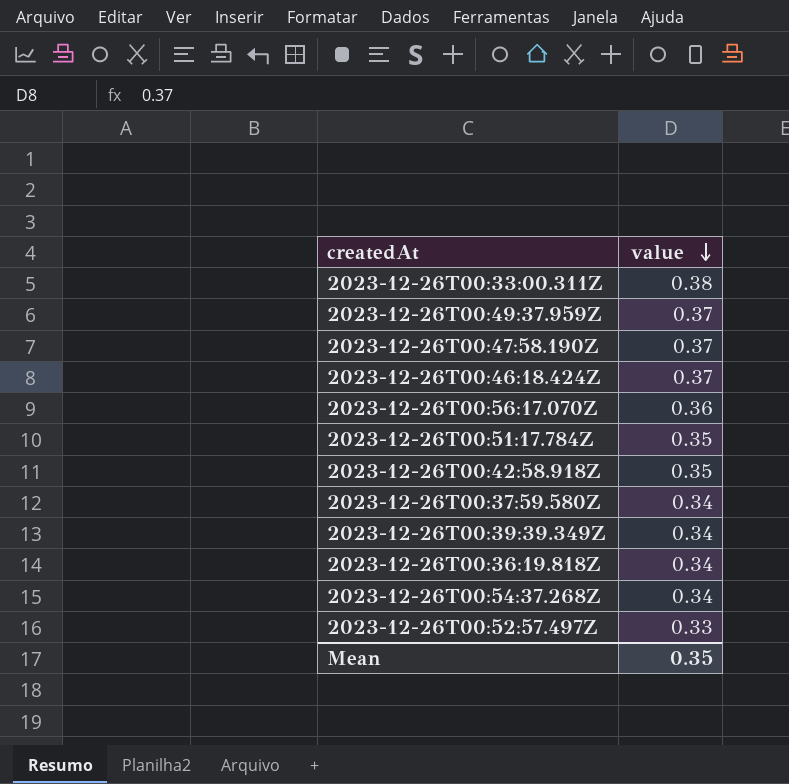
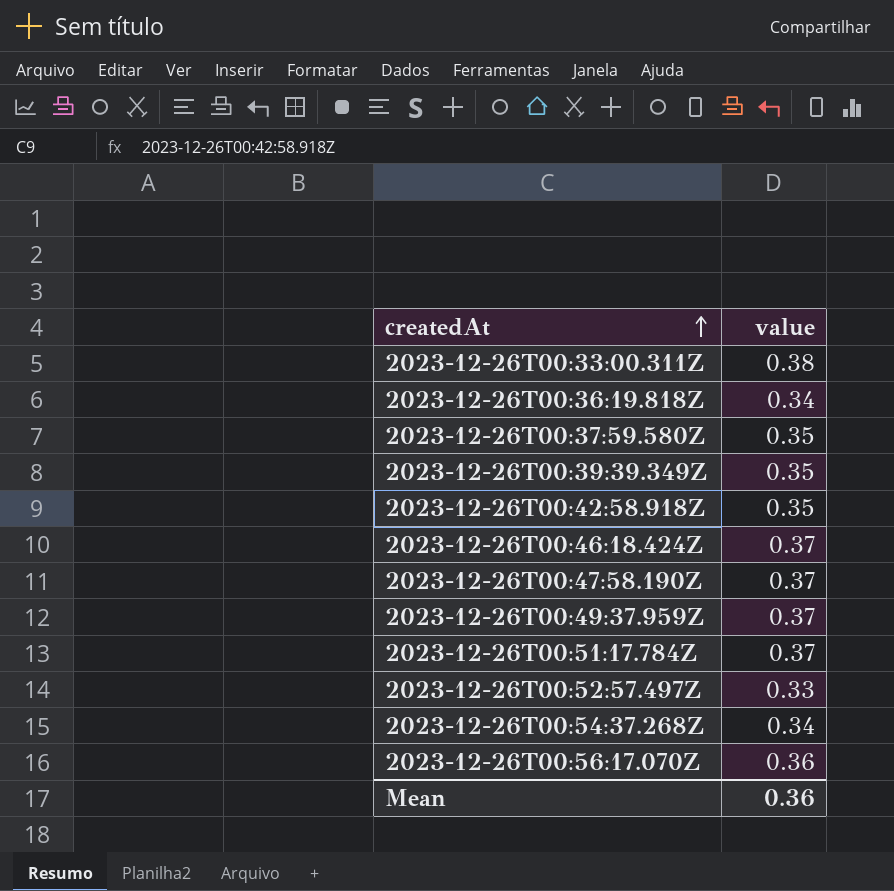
row order: value descending -> createdAt ascending
2023-12-26T00:37:59.580Z | value: 0.34 -> 0.35
2023-12-26T00:39:39.349Z | value: 0.34 -> 0.35
2023-12-26T00:51:17.784Z | value: 0.35 -> 0.37
Mean | value: 0.35 -> 0.36

